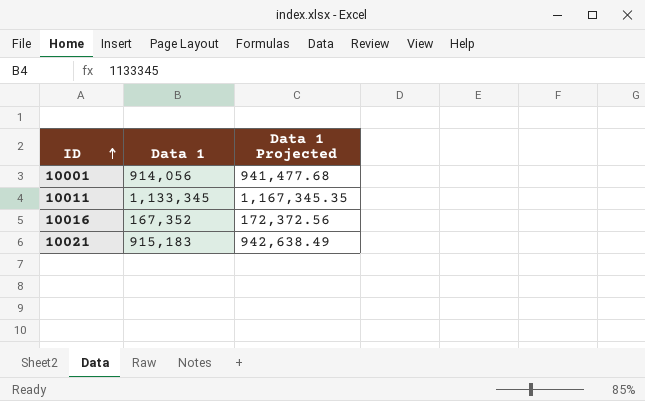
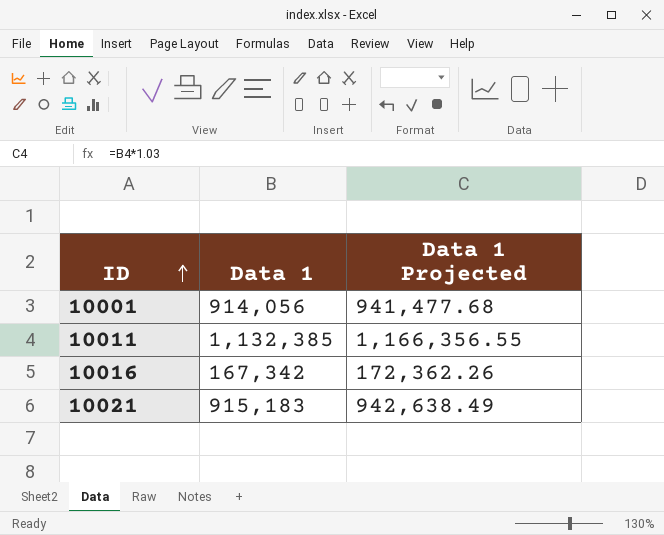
10011 | Data 1: 1,133,345 -> 1,132,385
10011 | Data 1 Projected: 1,167,345.35 -> 1,166,356.55
10016 | Data 1: 167,352 -> 167,342
10016 | Data 1 Projected: 172,372.56 -> 172,362.26

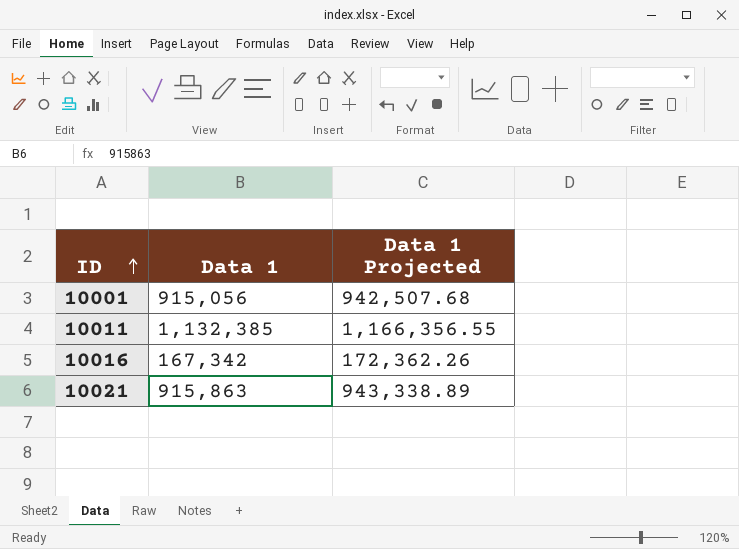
10001 | Data 1: 914,056 -> 915,056
10001 | Data 1 Projected: 941,477.68 -> 942,507.68
10021 | Data 1: 915,183 -> 915,863
10021 | Data 1 Projected: 942,638.49 -> 943,338.89

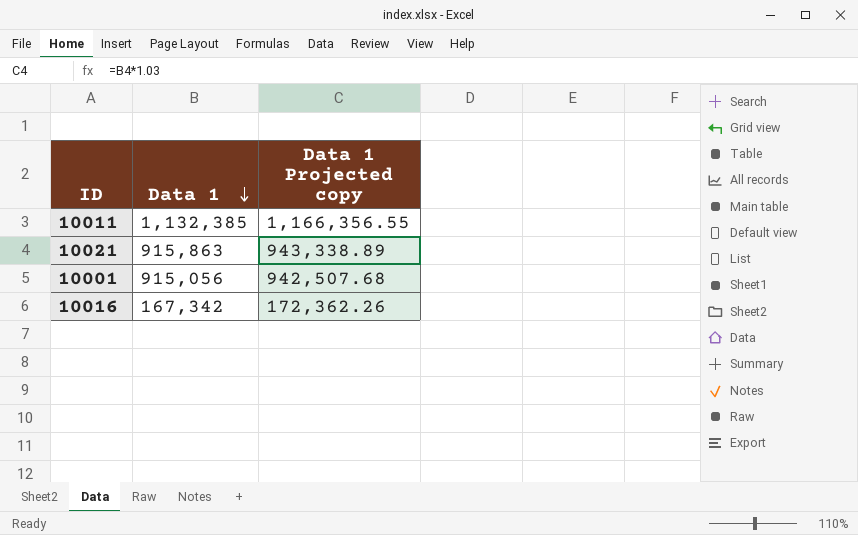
row order: ID ascending -> Data 1 descending
column name: Data 1 Projected -> Data 1 Projected copy

